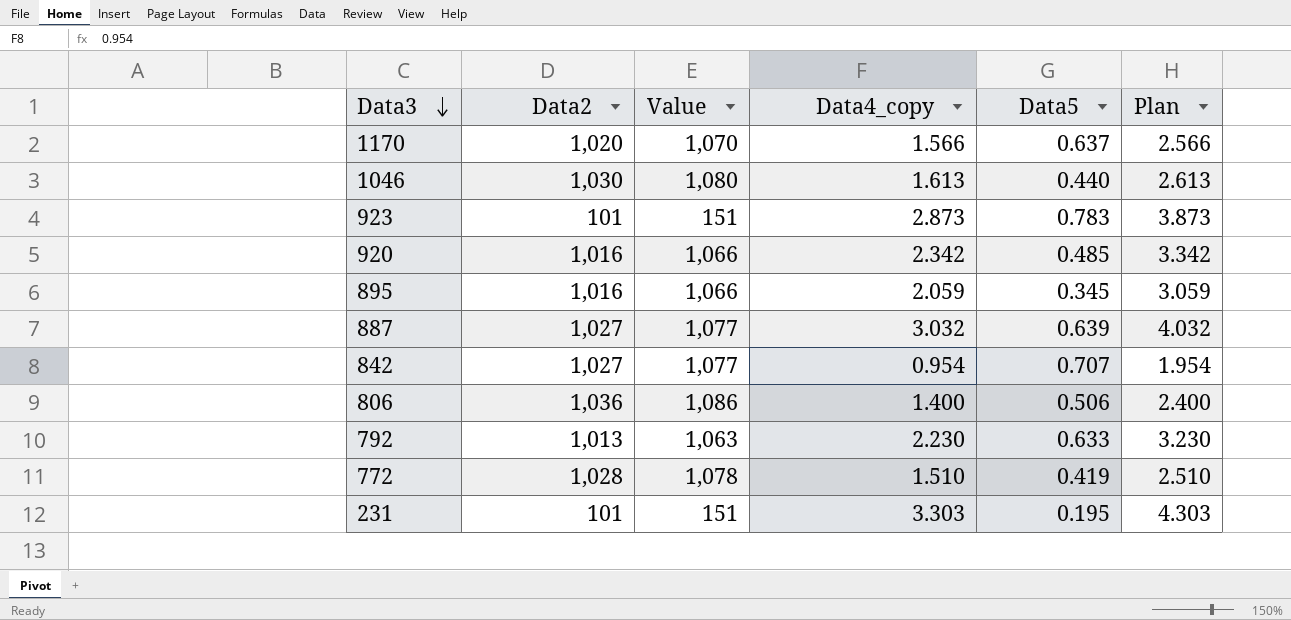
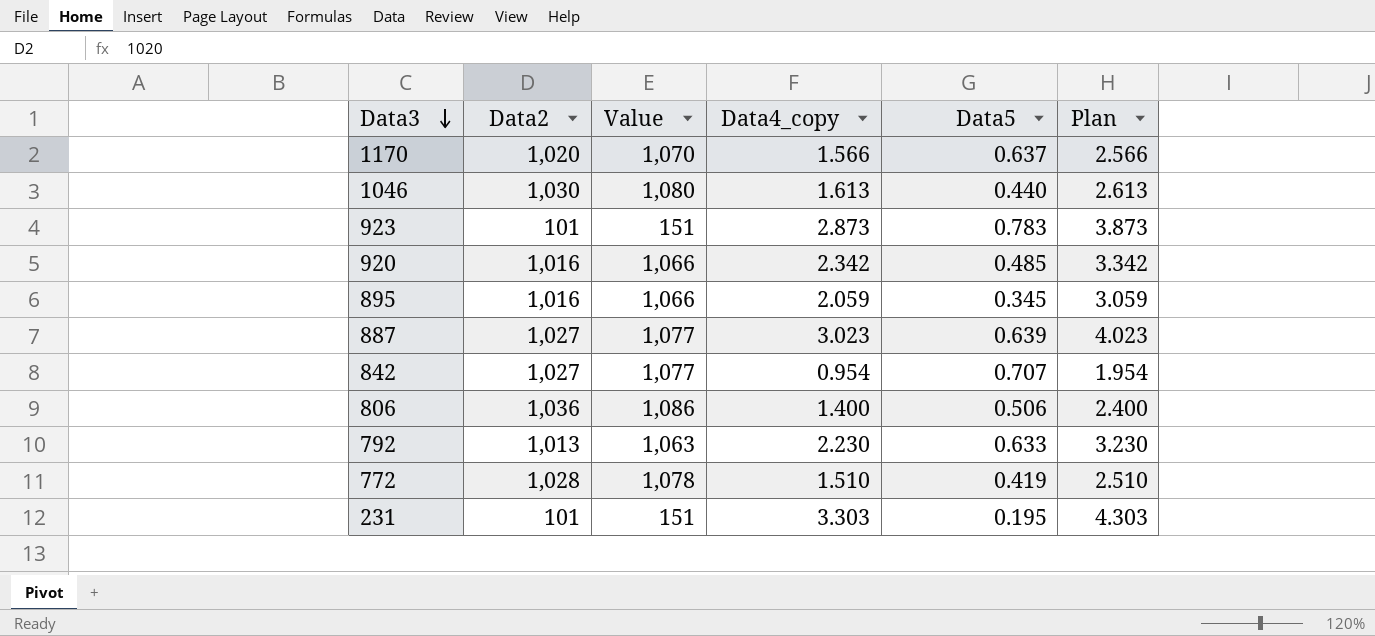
887 | Data4_copy: 3.032 -> 3.023
887 | Plan: 4.032 -> 4.023

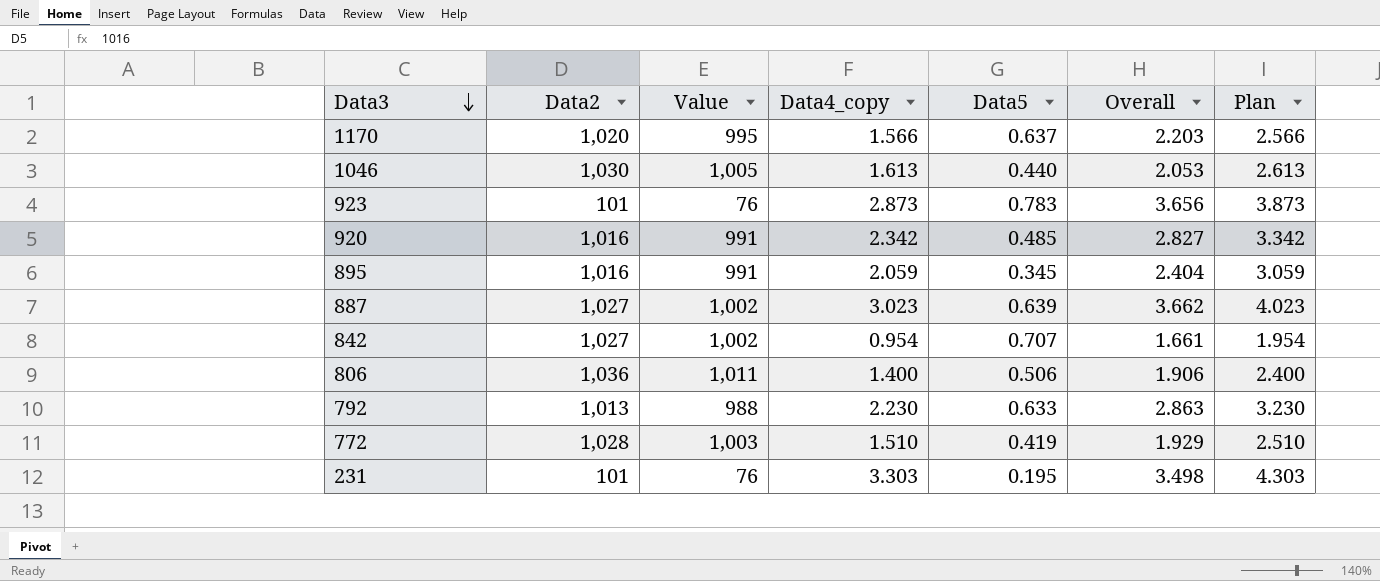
column Value | formula: [Data2] + 50 -> [Data2] - 25
column Overall | formula: none -> [Data4_copy] + [Data5]

